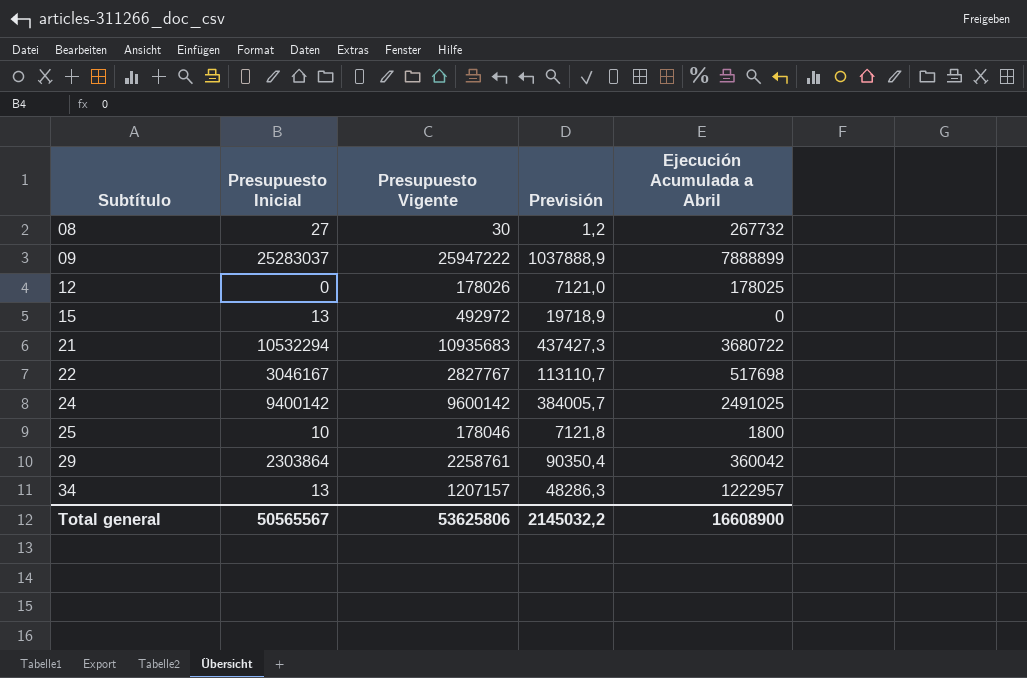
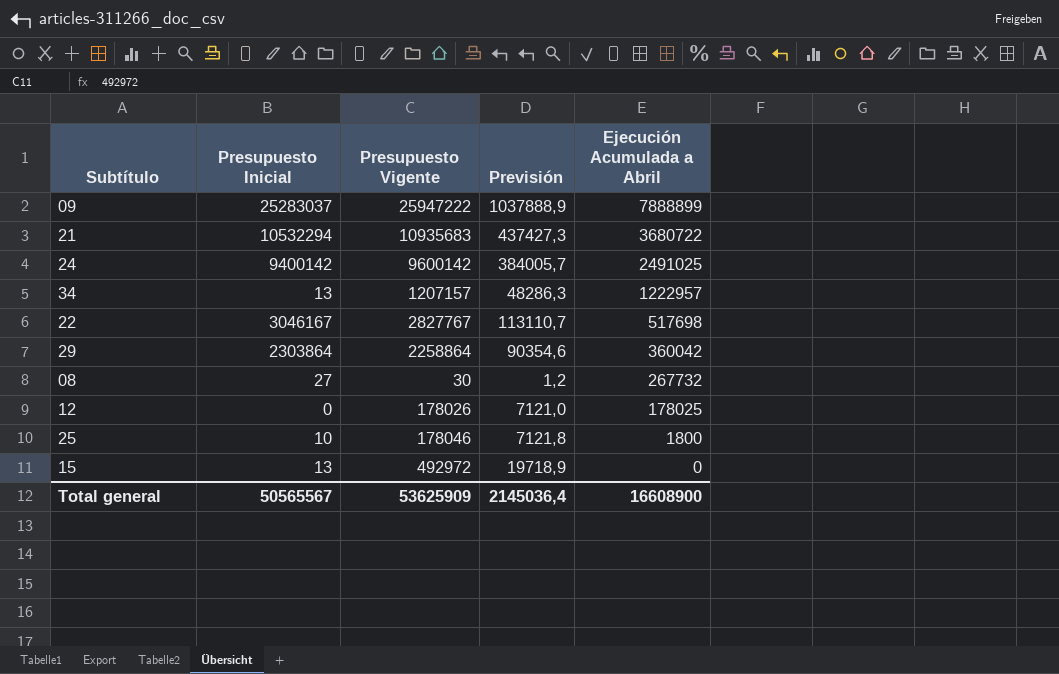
row order: Subtítulo ascending -> Ejecución Acumulada a Abril descending
29 | Presupuesto Vigente: 2258761 -> 2258864
29 | Previsión: 90350,4 -> 90354,6
Total general | Presupuesto Vigente: 53625806 -> 53625909
Total general | Previsión: 2145032,2 -> 2145036,4

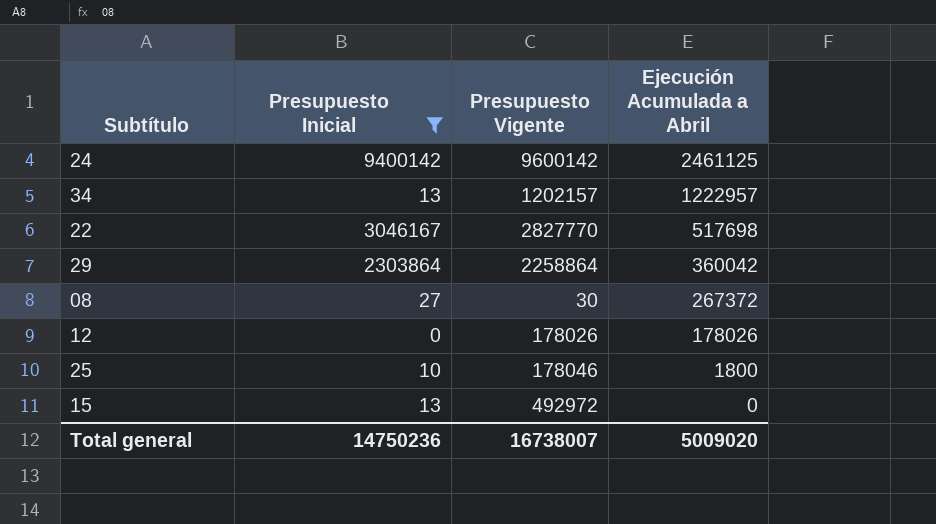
filter: none -> Presupuesto Inicial <= 9400142
column Previsión | formula: [Presupuesto Vigente] * 0,04 -> none
24 | Ejecución Acumulada a Abril: 2491025 -> 2461125
34 | Presupuesto Vigente: 1207157 -> 1202157
22 | Presupuesto Vigente: 2827767 -> 2827770
08 | Ejecución Acumulada a Abril: 267732 -> 267372
12 | Ejecución Acumulada a Abril: 178025 -> 178026
Total general | Presupuesto Inicial: 50565567 -> 14750236
Total general | Presupuesto Vigente: 53625909 -> 16738007
Total general | Ejecución Acumulada a Abril: 16608900 -> 5009020

